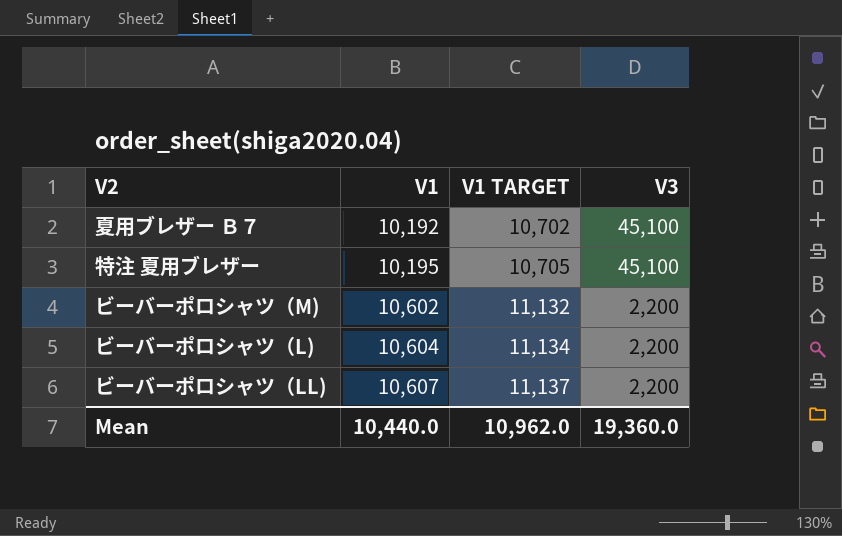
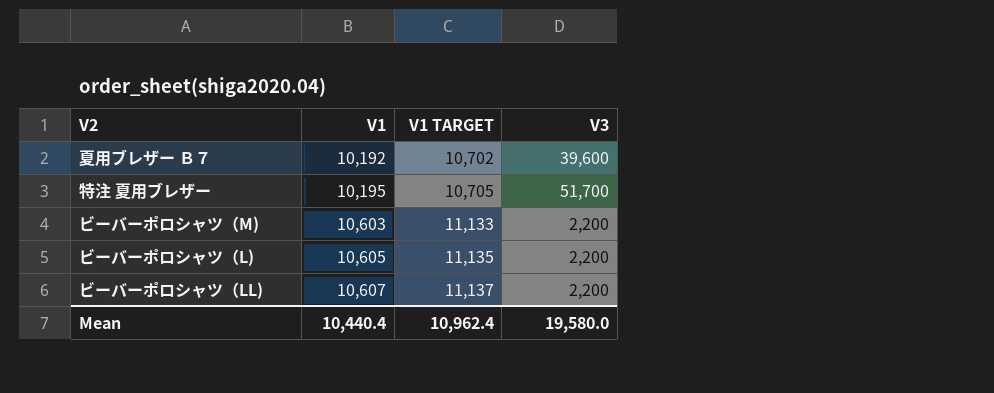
夏用ブレザー Ｂ７ | V3: 45,100 -> 39,600
特注 夏用ブレザー | V3: 45,100 -> 51,700
ビーバーポロシャツ（M) | V1: 10,602 -> 10,603
ビーバーポロシャツ（M) | V1 TARGET: 11,132 -> 11,133
ビーバーポロシャツ（L) | V1: 10,604 -> 10,605
ビーバーポロシャツ（L) | V1 TARGET: 11,134 -> 11,135
Mean | V1: 10,440.0 -> 10,440.4
Mean | V1 TARGET: 10,962.0 -> 10,962.4
Mean | V3: 19,360.0 -> 19,580.0

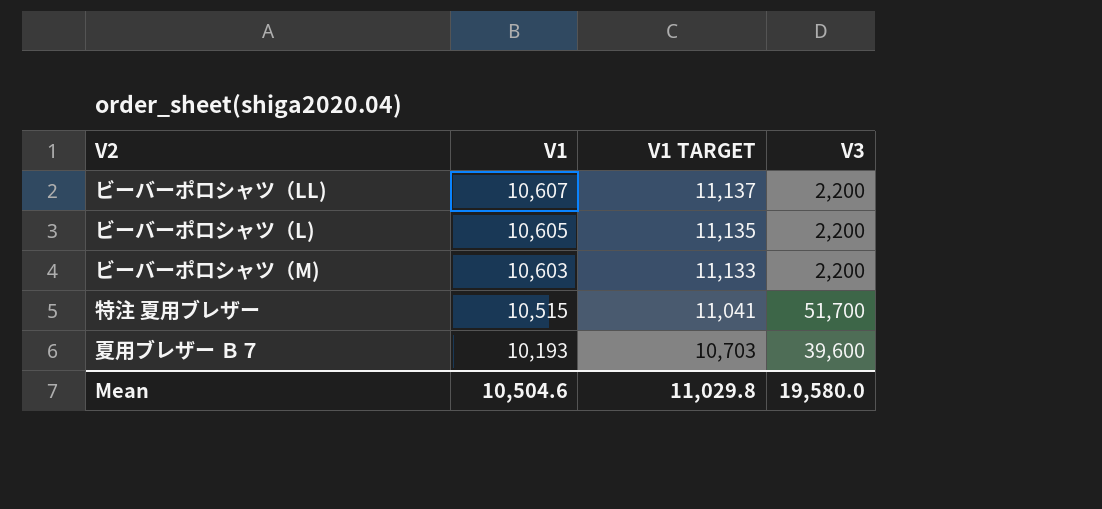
row order: V1 ascending -> V1 descending
特注 夏用ブレザー | V1: 10,195 -> 10,515
特注 夏用ブレザー | V1 TARGET: 10,705 -> 11,041
夏用ブレザー Ｂ７ | V1: 10,192 -> 10,193
夏用ブレザー Ｂ７ | V1 TARGET: 10,702 -> 10,703
Mean | V1: 10,440.4 -> 10,504.6
Mean | V1 TARGET: 10,962.4 -> 11,029.8

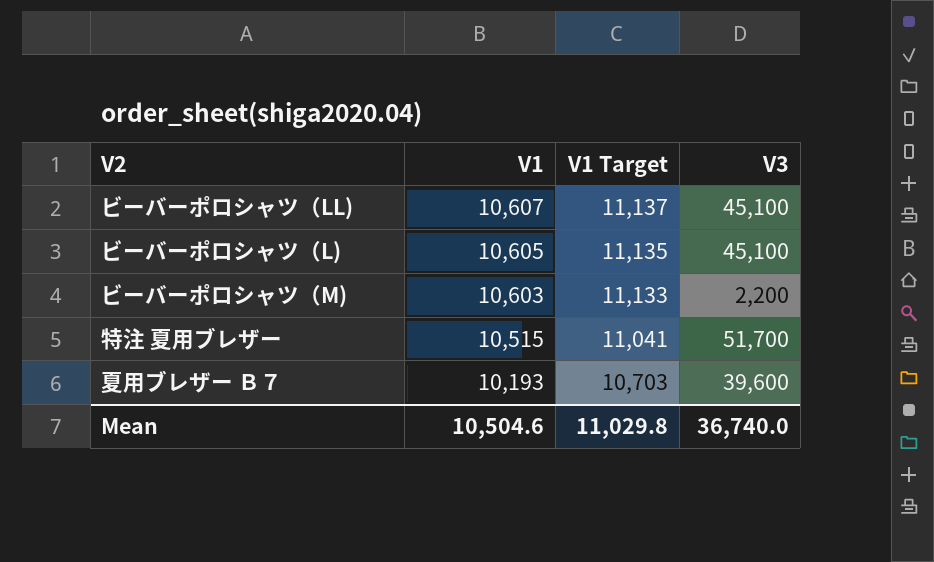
column name: V1 TARGET -> V1 Target
ビーバーポロシャツ（LL) | V3: 2,200 -> 45,100
ビーバーポロシャツ（L) | V3: 2,200 -> 45,100
Mean | V3: 19,580.0 -> 36,740.0

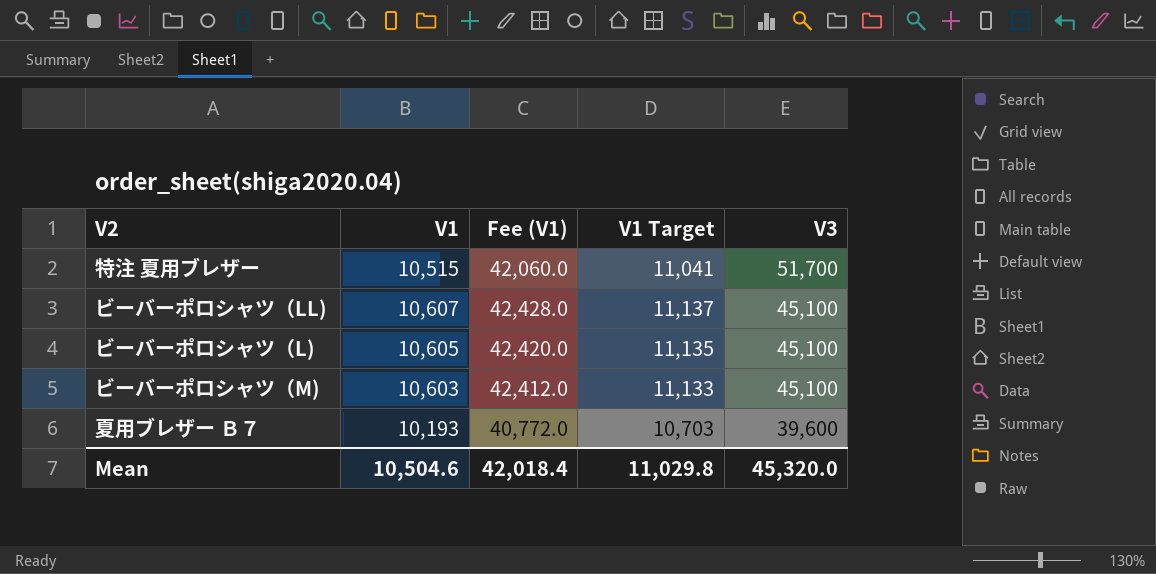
row order: V1 descending -> V3 descending
column Fee (V1) | formula: none -> [V1] * 4
ビーバーポロシャツ（M) | V3: 2,200 -> 45,100
Mean | V3: 36,740.0 -> 45,320.0

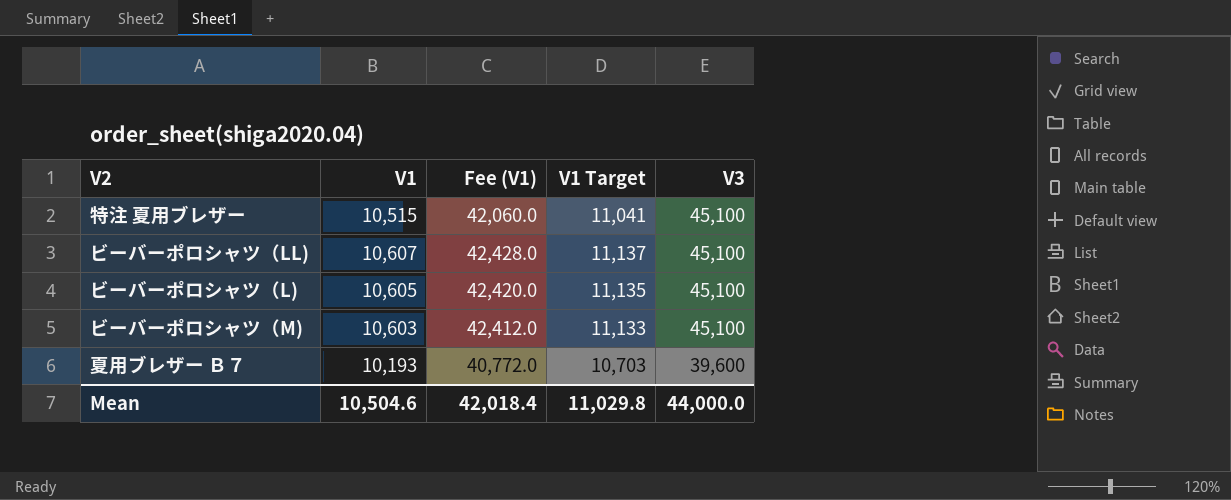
特注 夏用ブレザー | V3: 51,700 -> 45,100
Mean | V3: 45,320.0 -> 44,000.0

